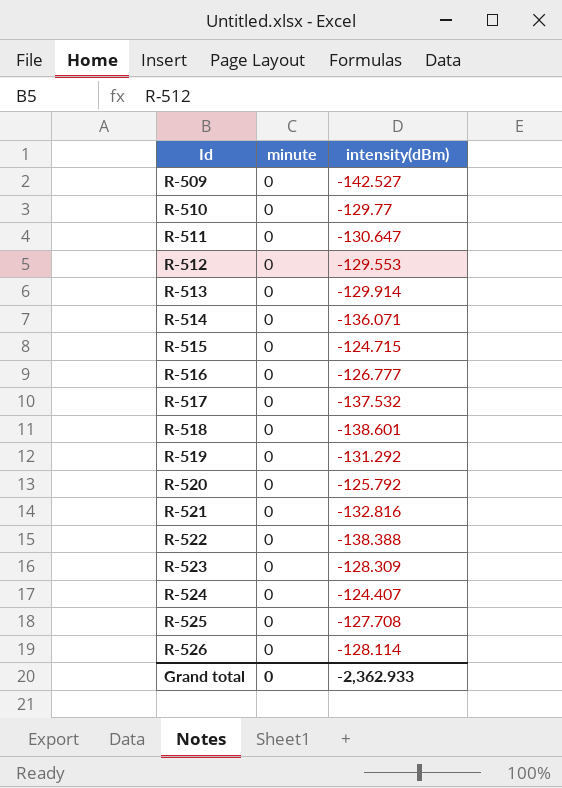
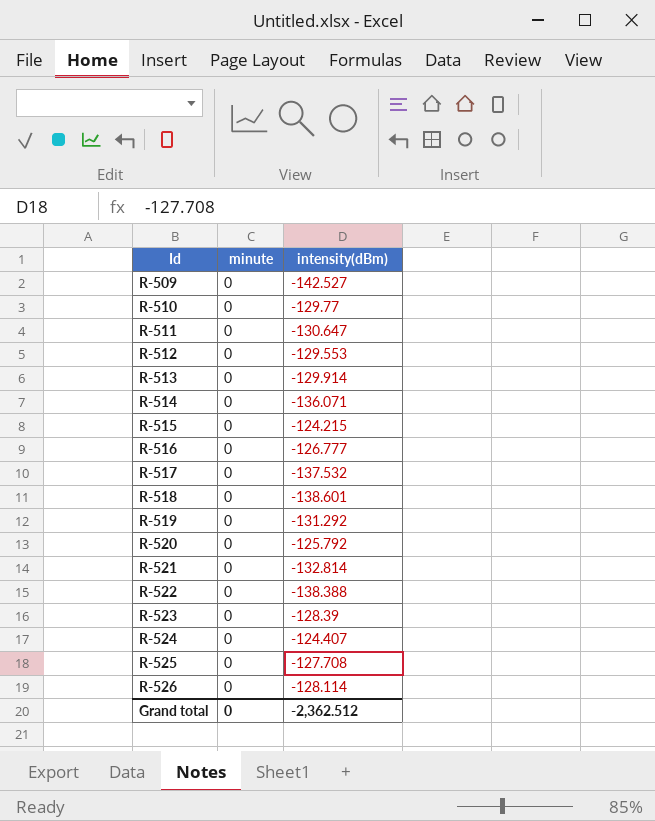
R-515 | intensity(dBm): -124.715 -> -124.215
R-521 | intensity(dBm): -132.816 -> -132.814
R-523 | intensity(dBm): -128.309 -> -128.39
Grand total | intensity(dBm): -2,362.933 -> -2,362.512

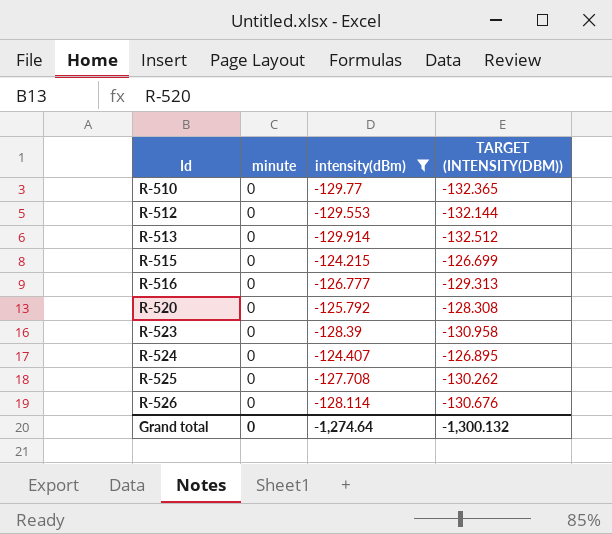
filter: none -> intensity(dBm) >= -129.914
column TARGET (INTENSITY(DBM)) | formula: none -> [intensity(dBm)] * 1.02
Grand total | intensity(dBm): -2,362.512 -> -1,274.64

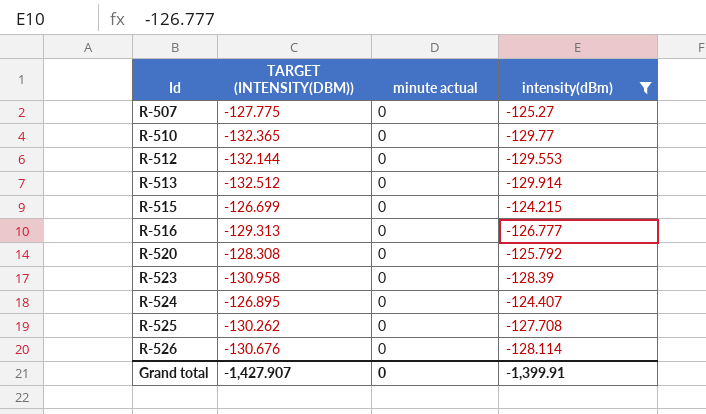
column TARGET (INTENSITY(DBM)) | position: 4 -> 2
column name: minute -> minute actual
row R-507: none -> -127.775 | 0 | -125.27
Grand total | TARGET (INTENSITY(DBM)): -1,300.132 -> -1,427.907
Grand total | intensity(dBm): -1,274.64 -> -1,399.91

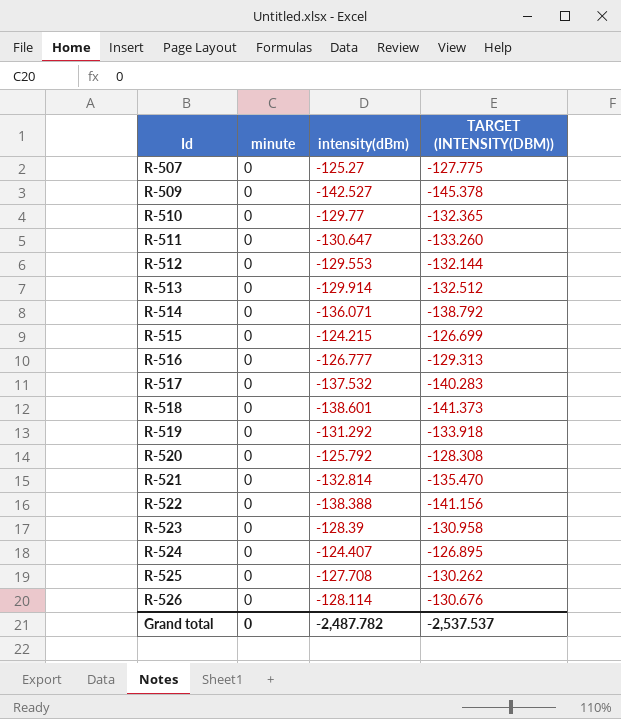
filter: intensity(dBm) >= -129.914 -> none
column name: minute actual -> minute
column TARGET (INTENSITY(DBM)) | position: 2 -> 4
Grand total | intensity(dBm): -1,399.91 -> -2,487.782
Grand total | TARGET (INTENSITY(DBM)): -1,427.907 -> -2,537.537

